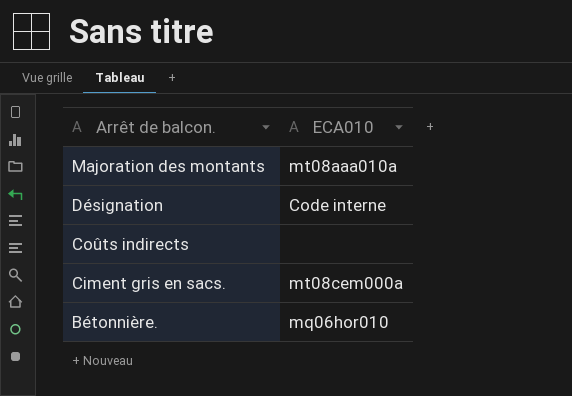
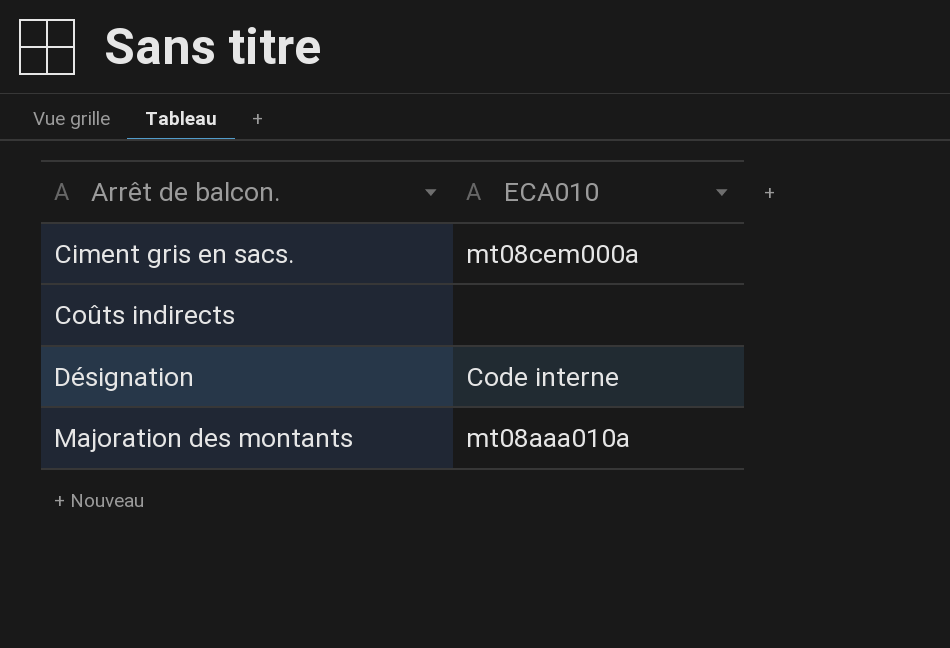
row order: Arrêt de balcon. descending -> Arrêt de balcon. ascending
row Bétonnière.: mq06hor010 -> none

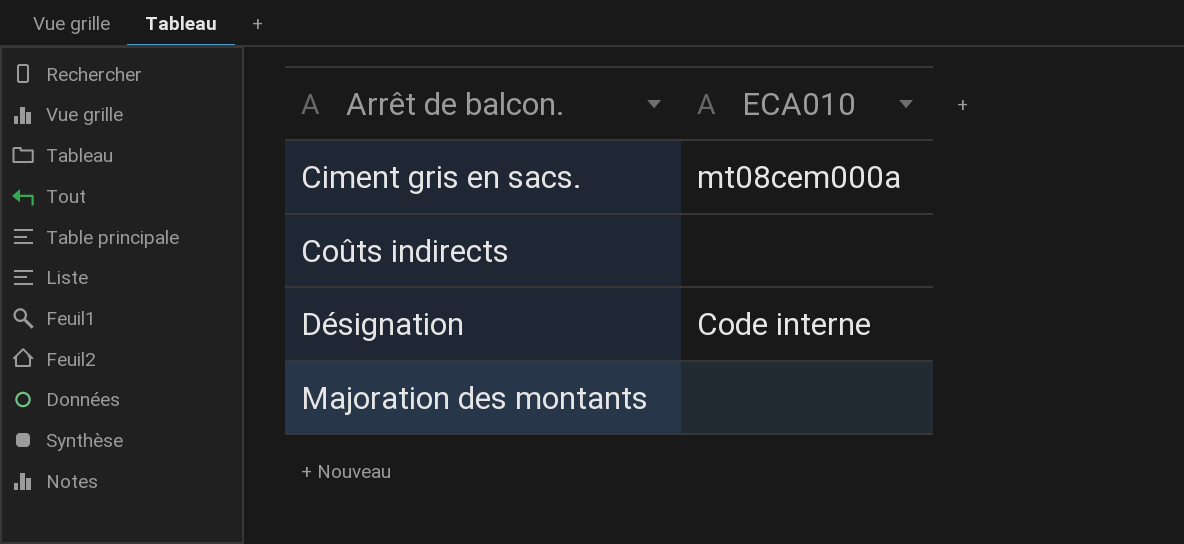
Majoration des montants | ECA010: mt08aaa010a -> none

